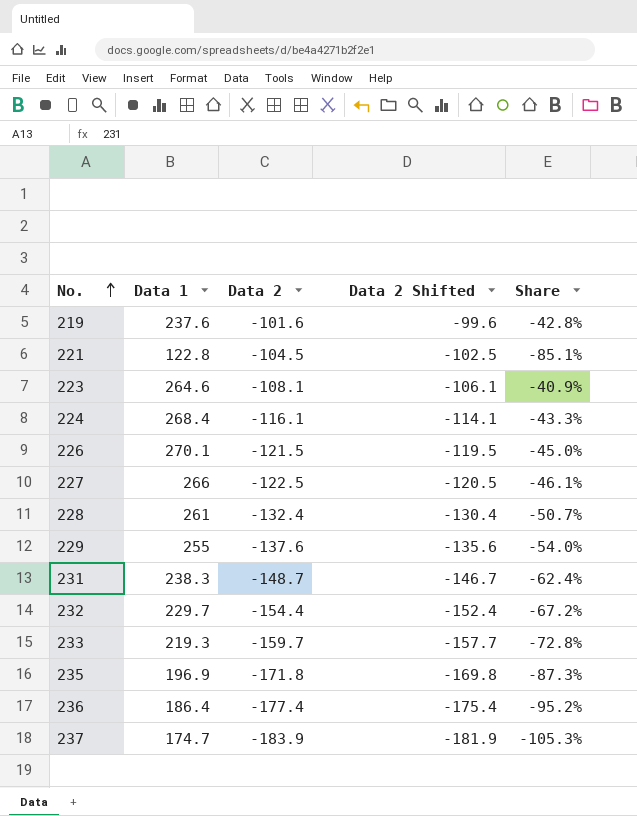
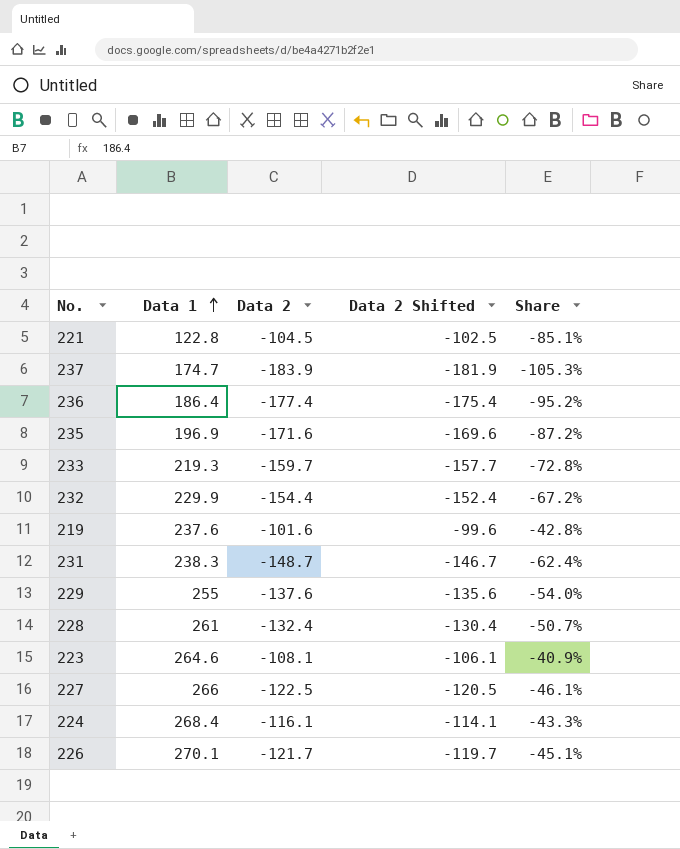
row order: No. ascending -> Data 1 ascending
235 | Data 2: -171.8 -> -171.6
235 | Data 2 Shifted: -169.8 -> -169.6
235 | Share: -87.3% -> -87.2%
232 | Data 1: 229.7 -> 229.9
226 | Data 2: -121.5 -> -121.7
226 | Data 2 Shifted: -119.5 -> -119.7
226 | Share: -45.0% -> -45.1%

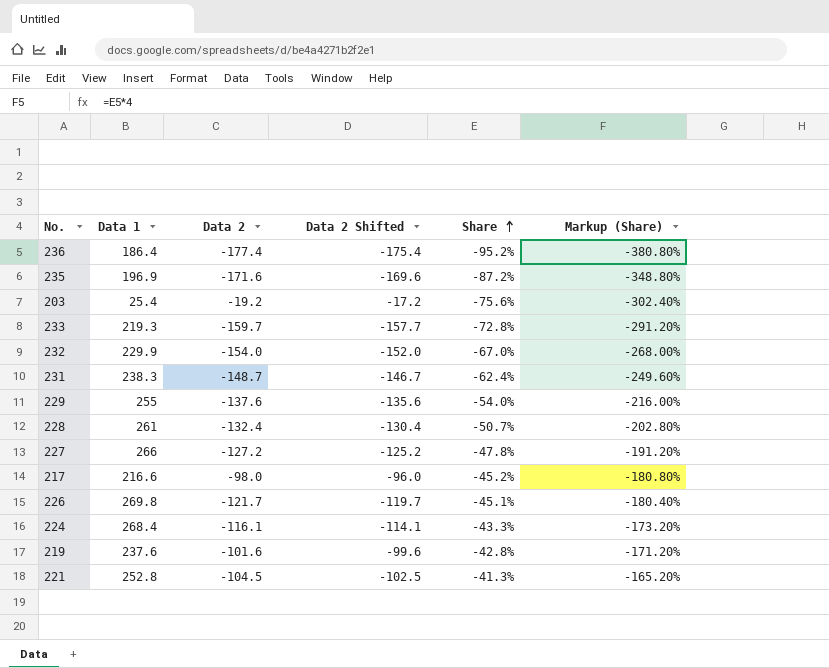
row order: Data 1 ascending -> Share ascending
column Markup (Share) | formula: none -> [Share] * 4
row 237: 174.7 | -183.9 | -181.9 | -105.3% -> none
row 223: 264.6 | -108.1 | -106.1 | -40.9% -> none
row 203: none -> 25.4 | -19.2 | -17.2 | -75.6% | -302.40%
232 | Data 2: -154.4 -> -154.0
232 | Data 2 Shifted: -152.4 -> -152.0
232 | Share: -67.2% -> -67.0%
227 | Data 2: -122.5 -> -127.2
227 | Data 2 Shifted: -120.5 -> -125.2
227 | Share: -46.1% -> -47.8%
row 217: none -> 216.6 | -98.0 | -96.0 | -45.2% | -180.80%
226 | Data 1: 270.1 -> 269.8
221 | Data 1: 122.8 -> 252.8
221 | Share: -85.1% -> -41.3%

